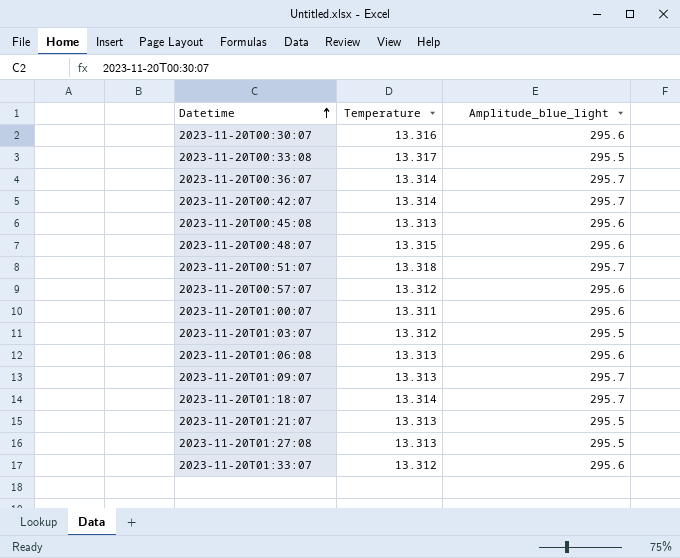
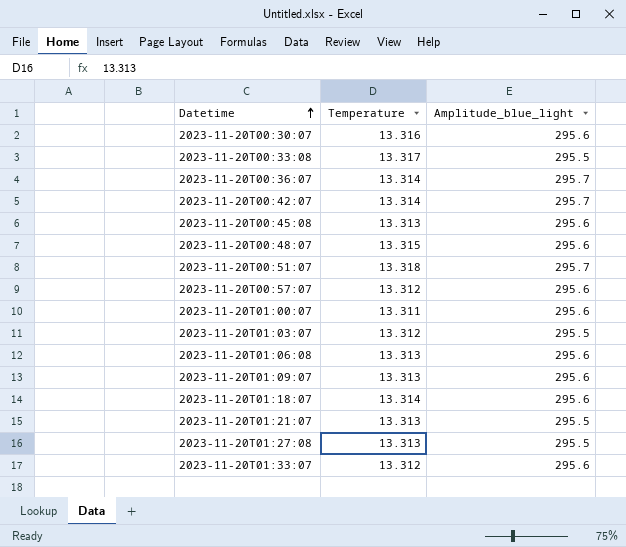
2023-11-20T01:09:07 | Amplitude_blue_light: 295.7 -> 295.6
2023-11-20T01:18:07 | Amplitude_blue_light: 295.7 -> 295.6

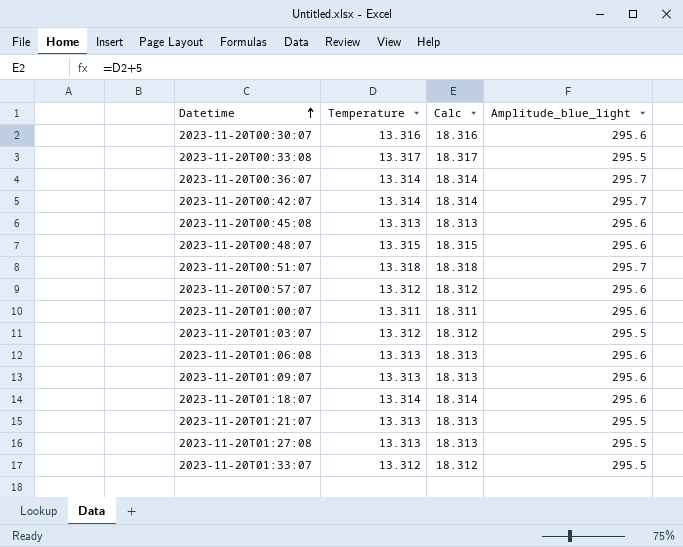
column Calc | formula: none -> [Temperature] + 5
2023-11-20T01:33:07 | Amplitude_blue_light: 295.6 -> 295.5

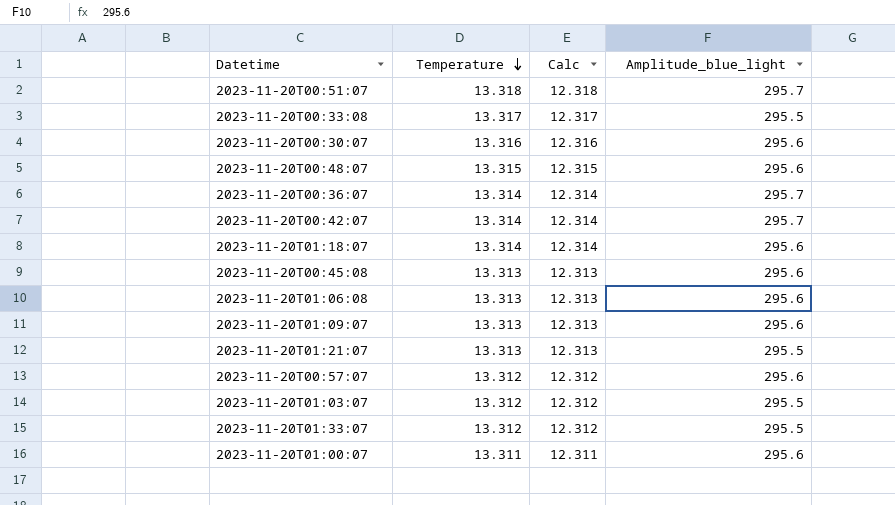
row order: Datetime ascending -> Temperature descending
column Calc | formula: [Temperature] + 5 -> [Temperature] - 1
row 2023-11-20T01:27:08: 13.313 | 18.313 | 295.5 -> none

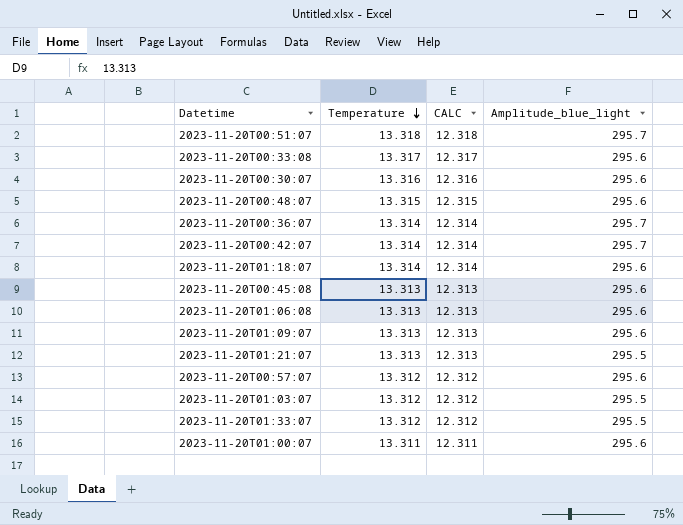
column name: Calc -> CALC
2023-11-20T00:33:08 | Amplitude_blue_light: 295.5 -> 295.6

